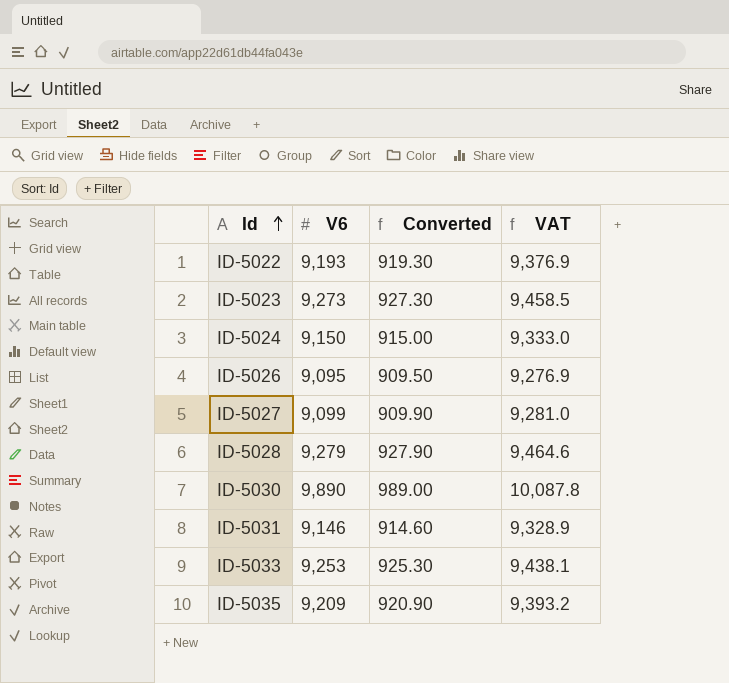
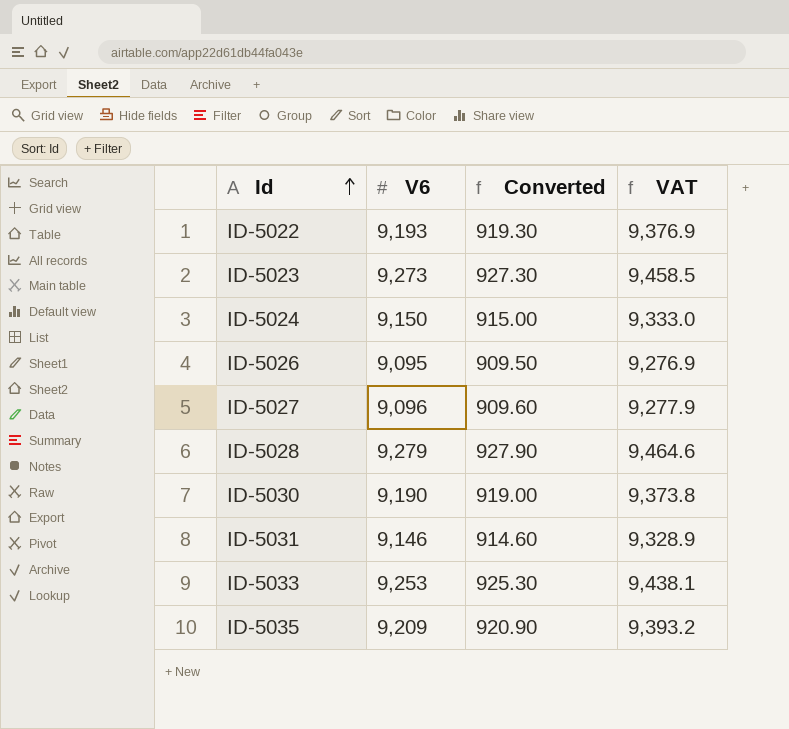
ID-5027 | V6: 9,099 -> 9,096
ID-5027 | Converted: 909.90 -> 909.60
ID-5027 | VAT: 9,281.0 -> 9,277.9
ID-5030 | V6: 9,890 -> 9,190
ID-5030 | Converted: 989.00 -> 919.00
ID-5030 | VAT: 10,087.8 -> 9,373.8

